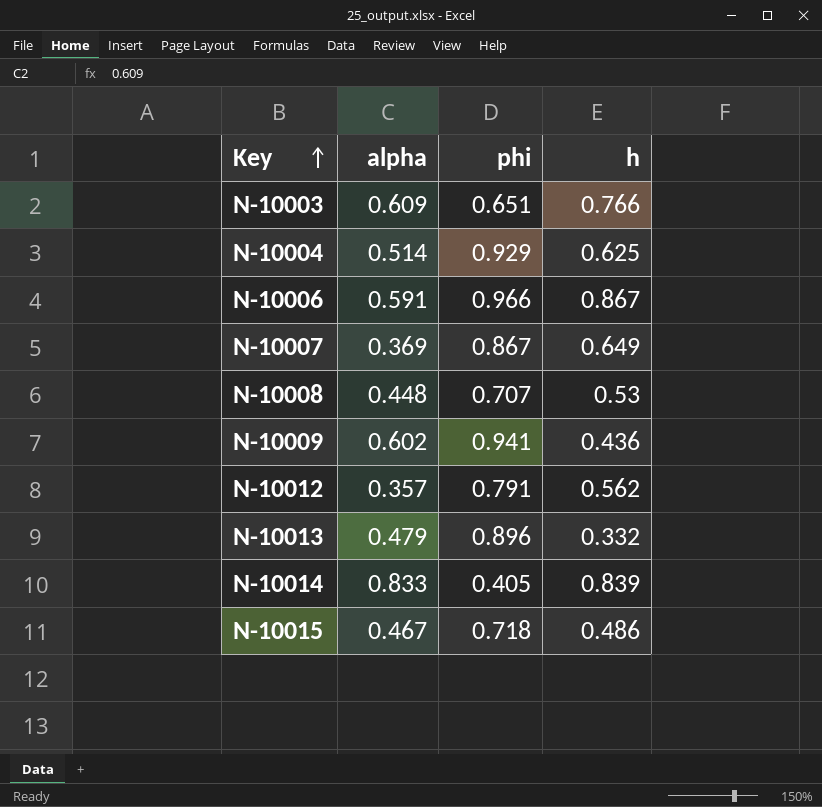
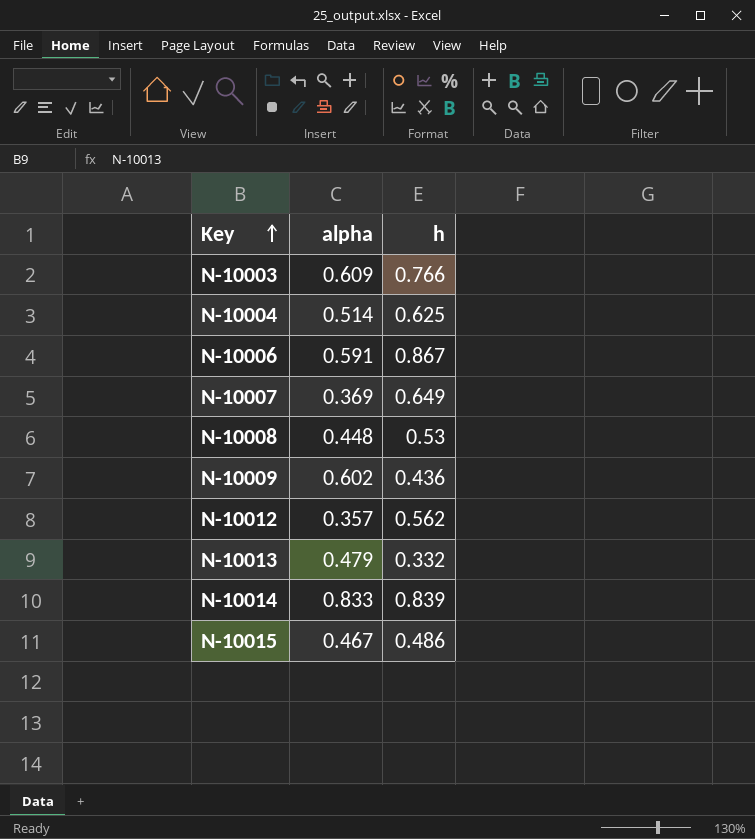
column phi | position: 3 -> none

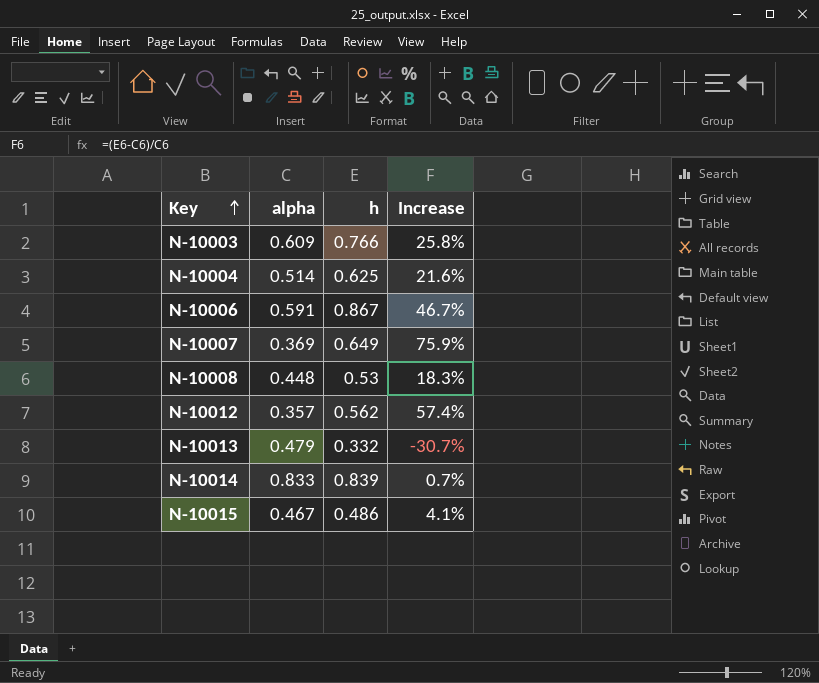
column Increase | formula: none -> ([h] - [alpha]) / [alpha]
row N-10009: 0.602 | 0.436 -> none

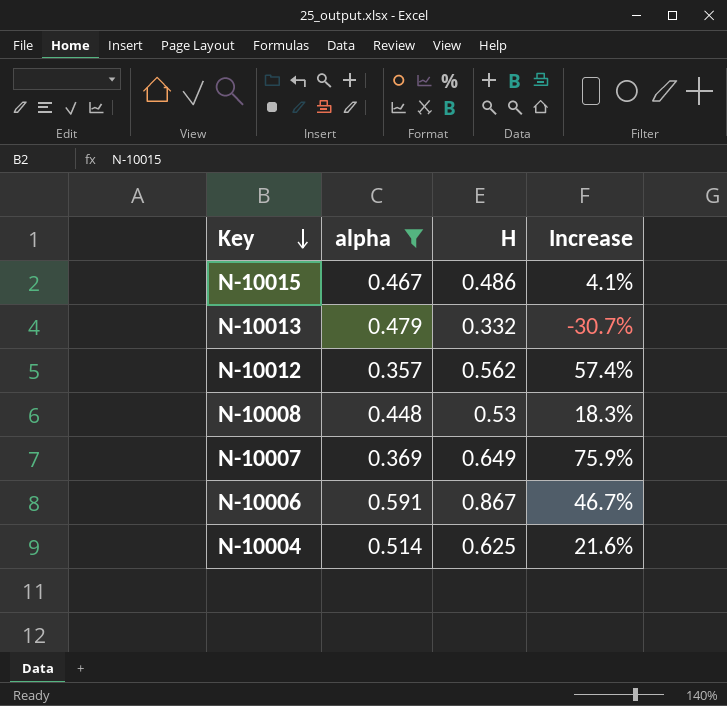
filter: none -> alpha <= 0.591
row order: Key ascending -> Key descending
column name: h -> H

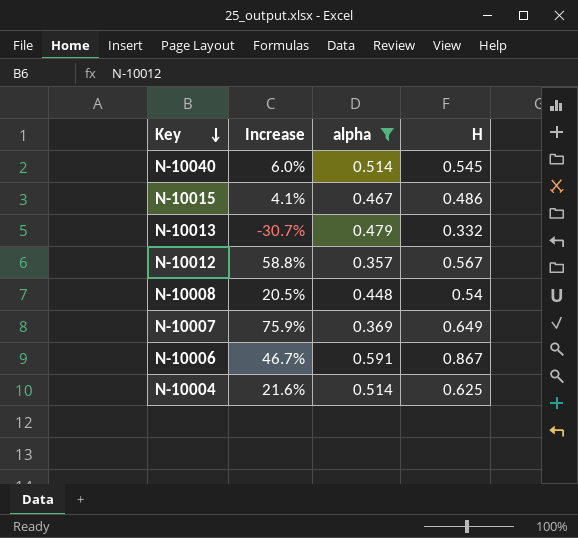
column Increase | position: 4 -> 2
row N-10040: none -> 6.0% | 0.514 | 0.545
N-10012 | Increase: 57.4% -> 58.8%
N-10012 | H: 0.562 -> 0.567
N-10008 | Increase: 18.3% -> 20.5%
N-10008 | H: 0.53 -> 0.54

